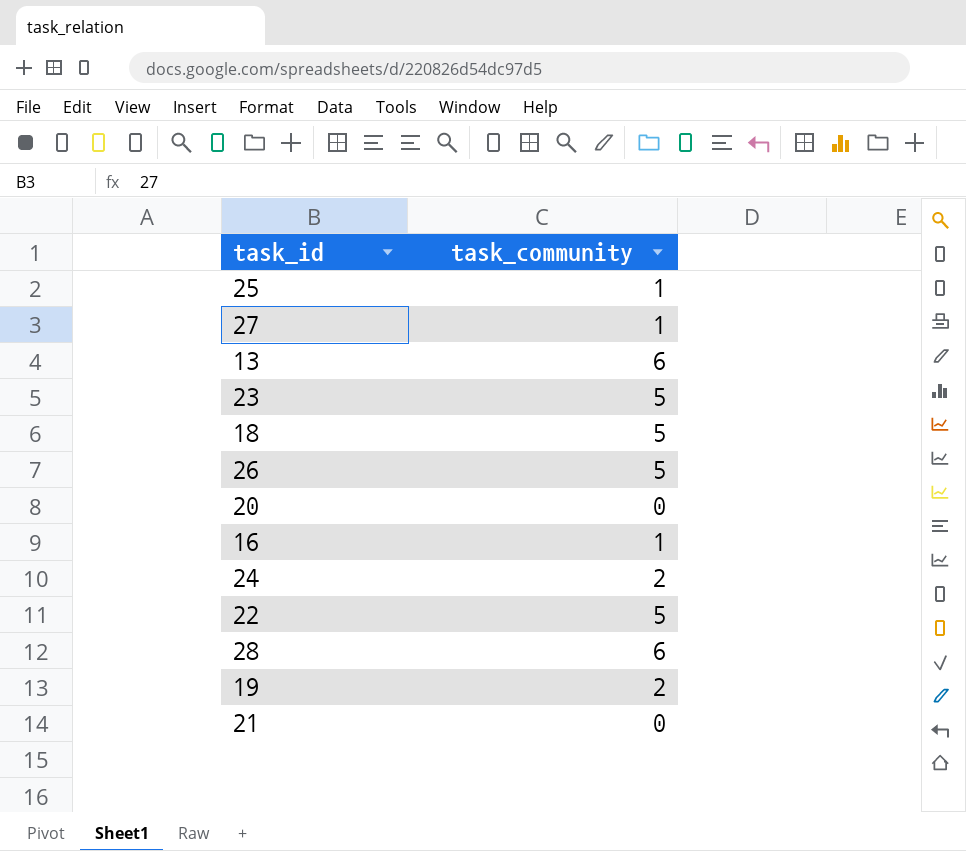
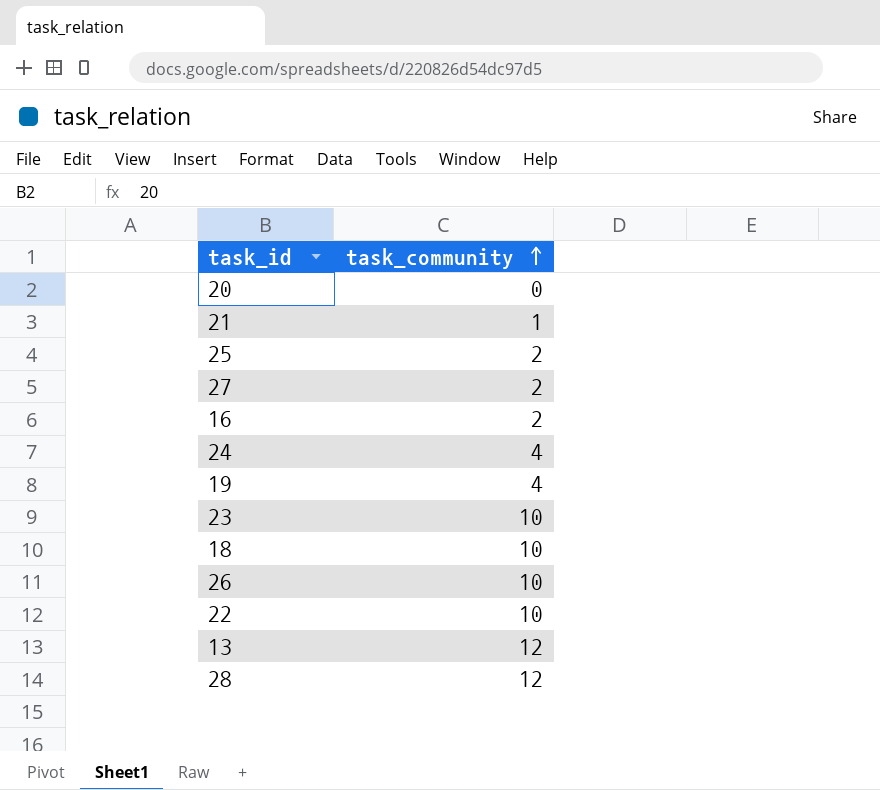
row order: none -> task_community ascending
21 | task_community: 0 -> 1
25 | task_community: 1 -> 2
27 | task_community: 1 -> 2
16 | task_community: 1 -> 2
24 | task_community: 2 -> 4
19 | task_community: 2 -> 4
23 | task_community: 5 -> 10
18 | task_community: 5 -> 10
26 | task_community: 5 -> 10
22 | task_community: 5 -> 10
13 | task_community: 6 -> 12
28 | task_community: 6 -> 12

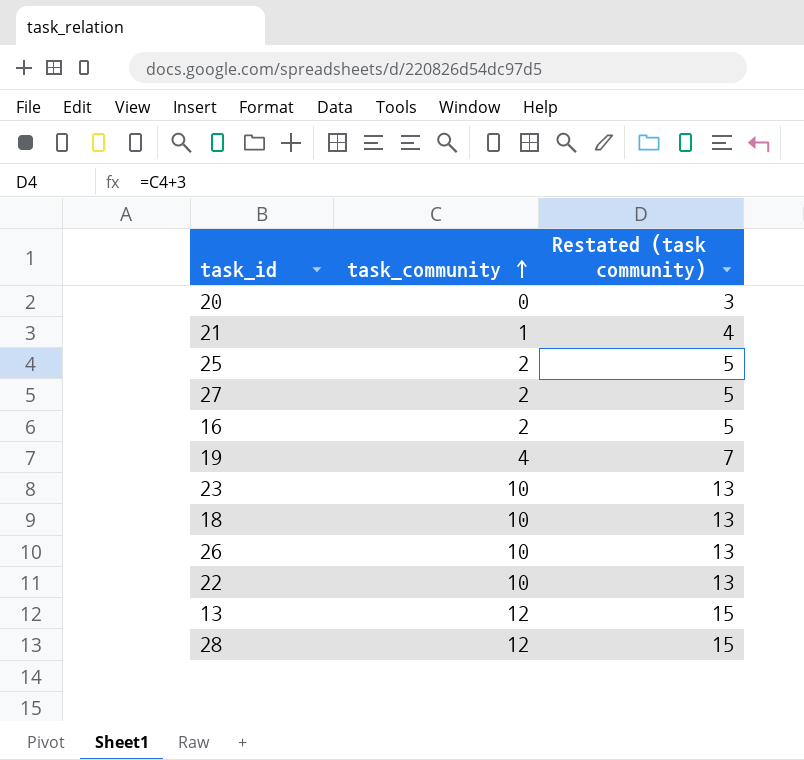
column Restated (task community) | formula: none -> [task_community] + 3
row 24: 4 -> none

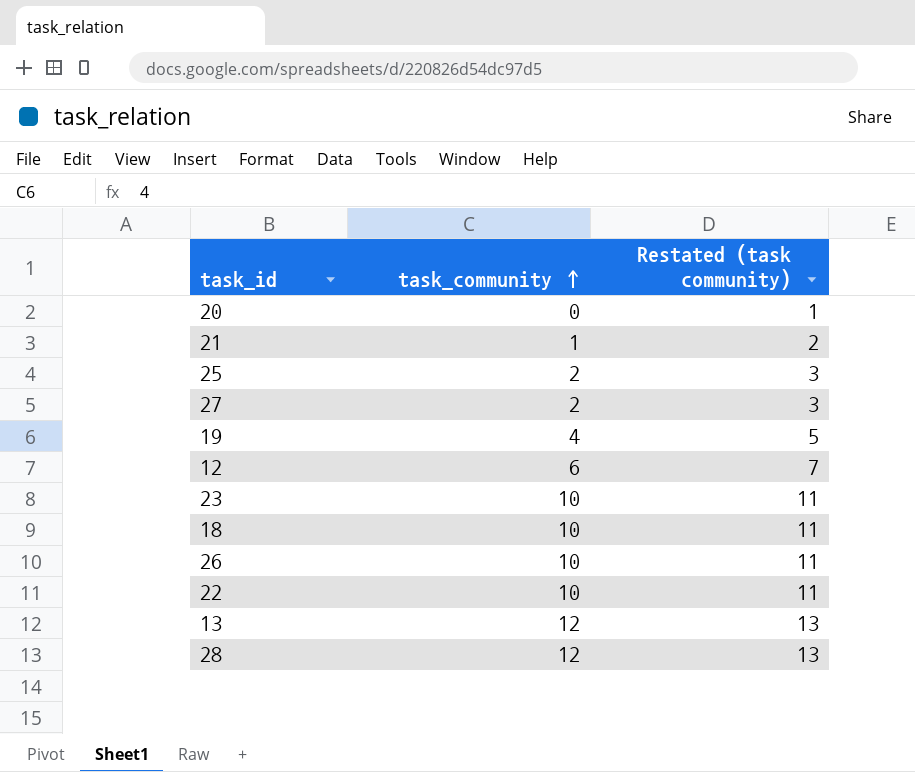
column Restated (task community) | formula: [task_community] + 3 -> [task_community] + 1
row 16: 2 | 5 -> none
row 12: none -> 6 | 7

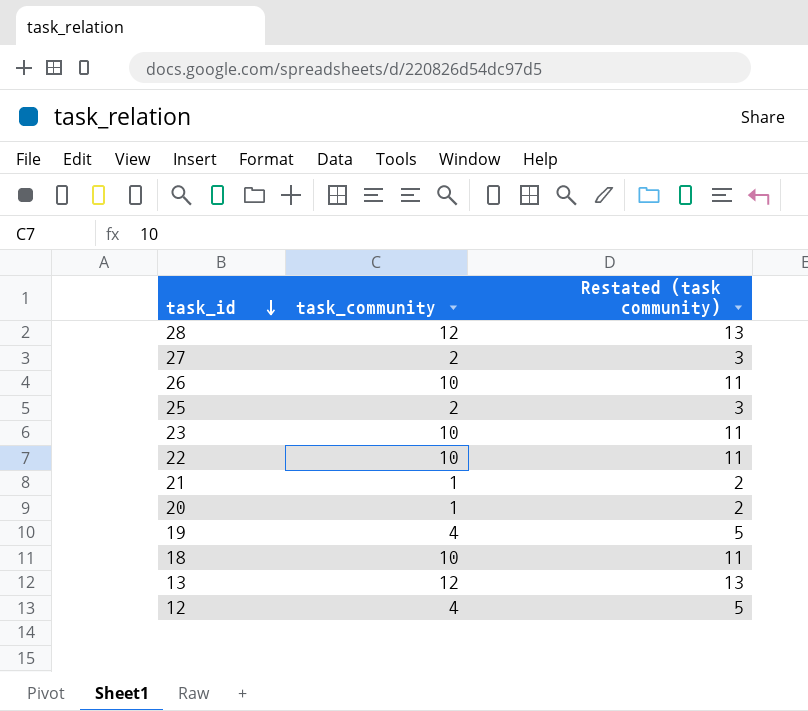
row order: task_community ascending -> task_id descending
20 | task_community: 0 -> 1
20 | Restated (task community): 1 -> 2
12 | task_community: 6 -> 4
12 | Restated (task community): 7 -> 5

